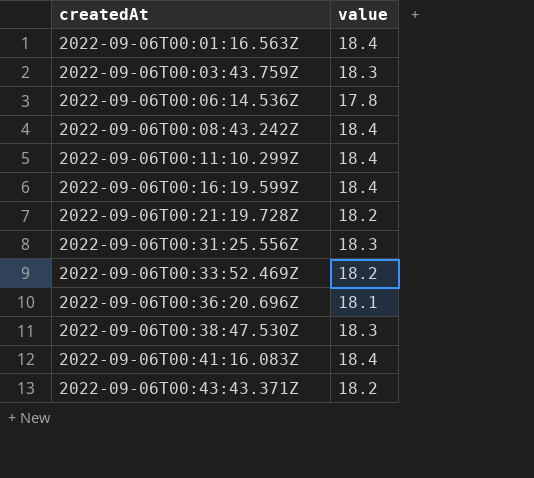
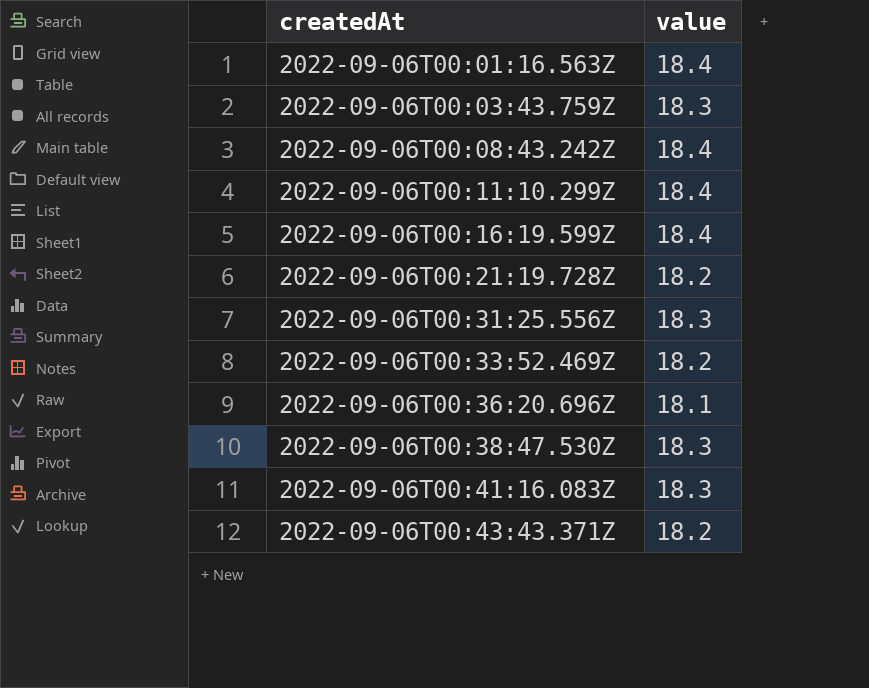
row 2022-09-06T00:06:14.536Z: 17.8 -> none
2022-09-06T00:41:16.083Z | value: 18.4 -> 18.3

